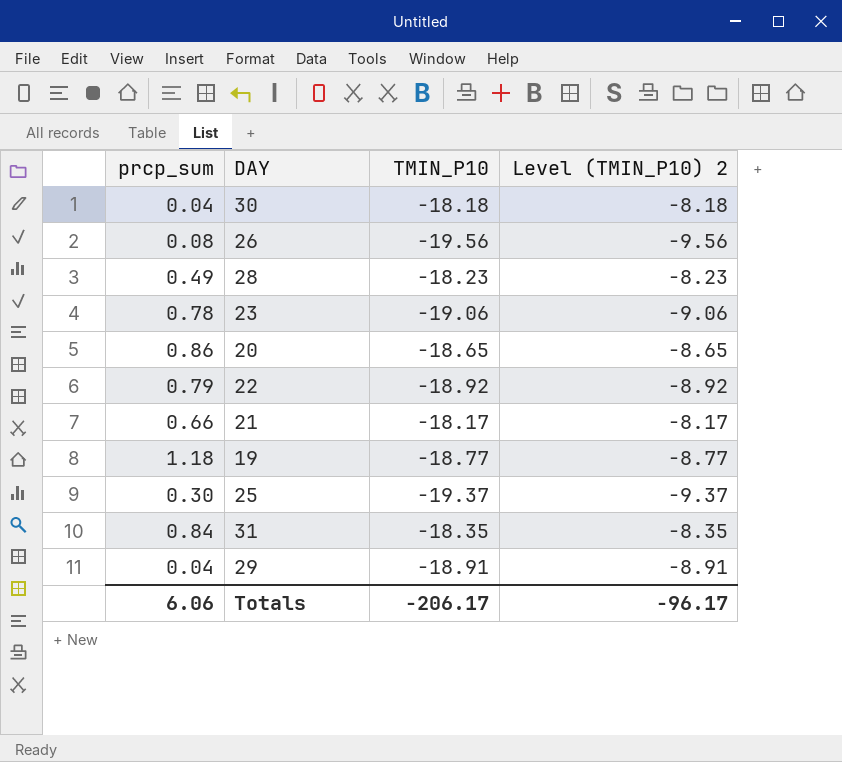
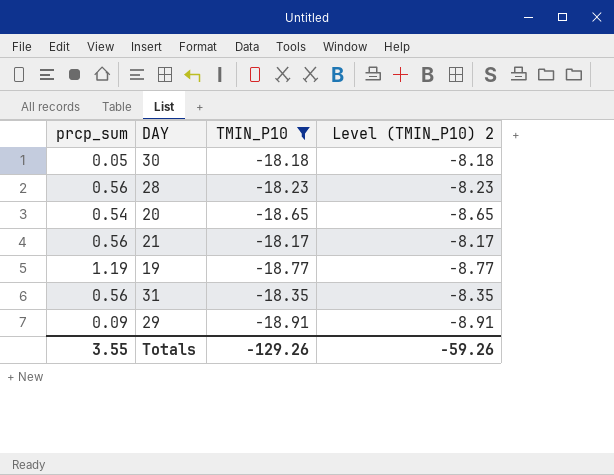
filter: none -> TMIN_P10 >= -18.91
30 | prcp_sum: 0.04 -> 0.05
28 | prcp_sum: 0.49 -> 0.56
20 | prcp_sum: 0.86 -> 0.54
21 | prcp_sum: 0.66 -> 0.56
19 | prcp_sum: 1.18 -> 1.19
31 | prcp_sum: 0.84 -> 0.56
29 | prcp_sum: 0.04 -> 0.09
Totals | prcp_sum: 6.06 -> 3.55
Totals | TMIN_P10: -206.17 -> -129.26
Totals | Level (TMIN_P10) 2: -96.17 -> -59.26

